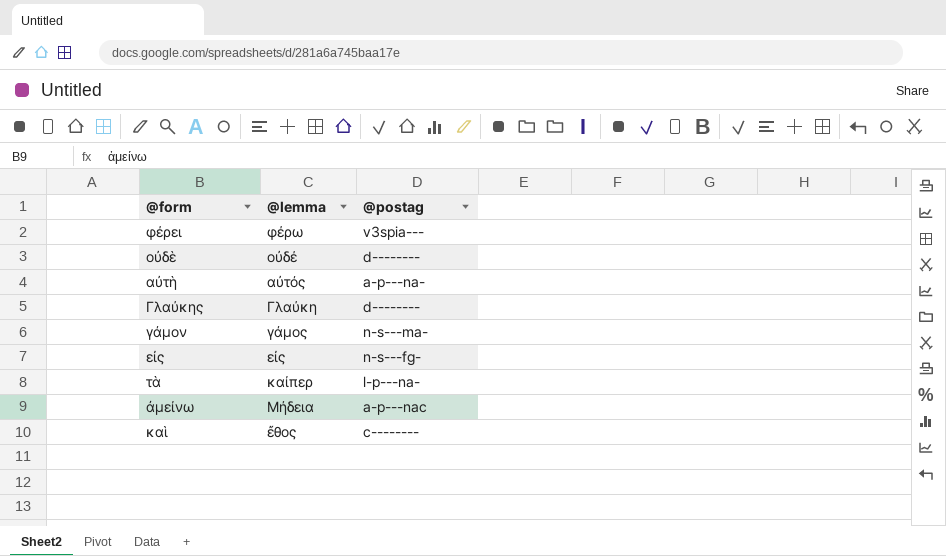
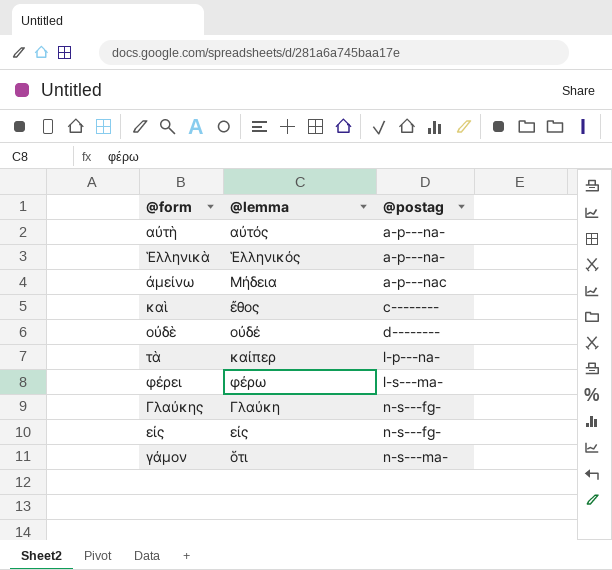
row order: none -> @postag ascending
row Ἑλληνικὰ: none -> Ἑλληνικός | a-p---na-
φέρει | @postag: v3spia--- -> l-s---ma-
Γλαύκης | @postag: d-------- -> n-s---fg-
γάμον | @lemma: γάμος -> ὅτι

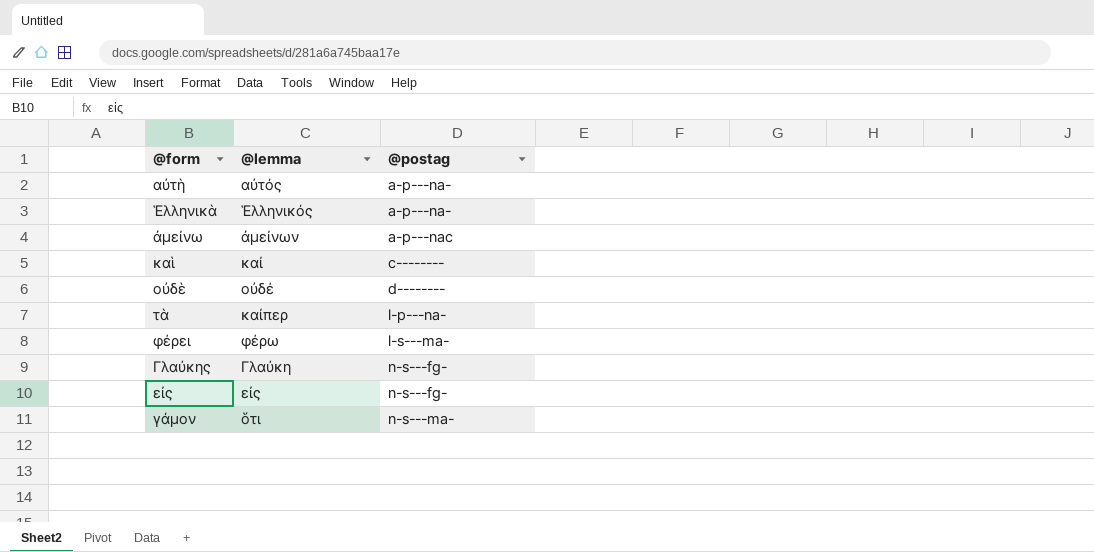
ἀμείνω | @lemma: Μήδεια -> ἀμείνων
καὶ | @lemma: ἔθος -> καί

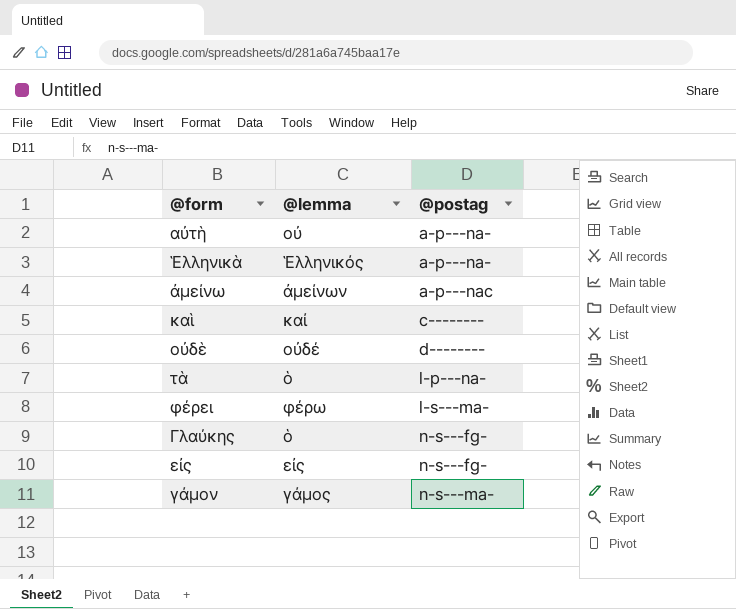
αὐτὴ | @lemma: αὐτός -> οὐ
τὰ | @lemma: καίπερ -> ὁ
Γλαύκης | @lemma: Γλαύκη -> ὁ
γάμον | @lemma: ὅτι -> γάμος

